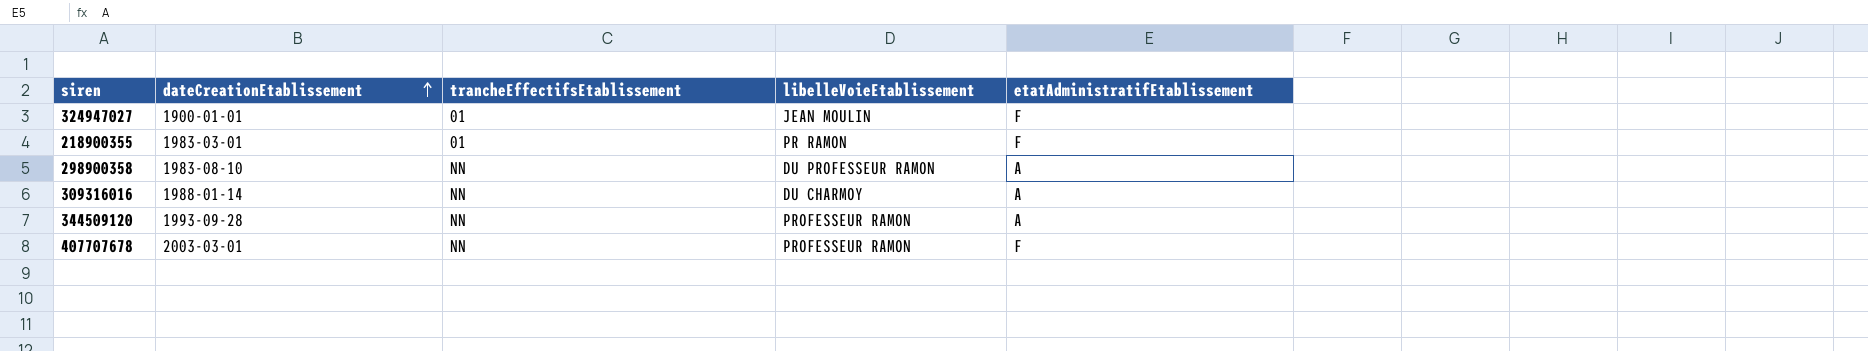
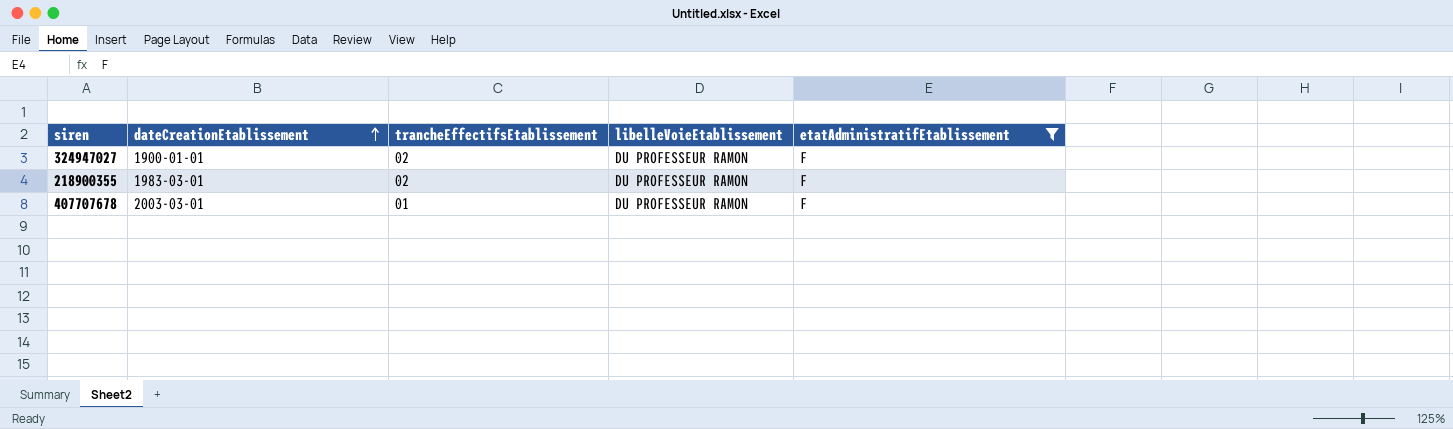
filter: none -> etatAdministratifEtablissement = F
324947027 | trancheEffectifsEtablissement: 01 -> 02
324947027 | libelleVoieEtablissement: JEAN MOULIN -> DU PROFESSEUR RAMON
218900355 | trancheEffectifsEtablissement: 01 -> 02
218900355 | libelleVoieEtablissement: PR RAMON -> DU PROFESSEUR RAMON
407707678 | trancheEffectifsEtablissement: NN -> 01
407707678 | libelleVoieEtablissement: PROFESSEUR RAMON -> DU PROFESSEUR RAMON

